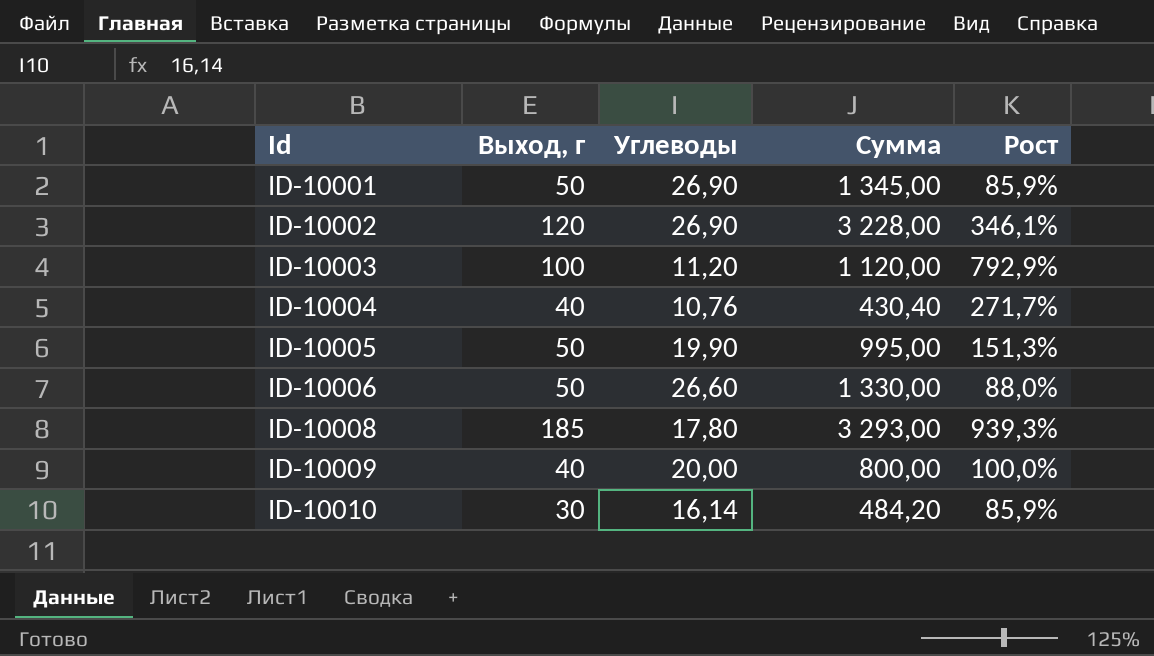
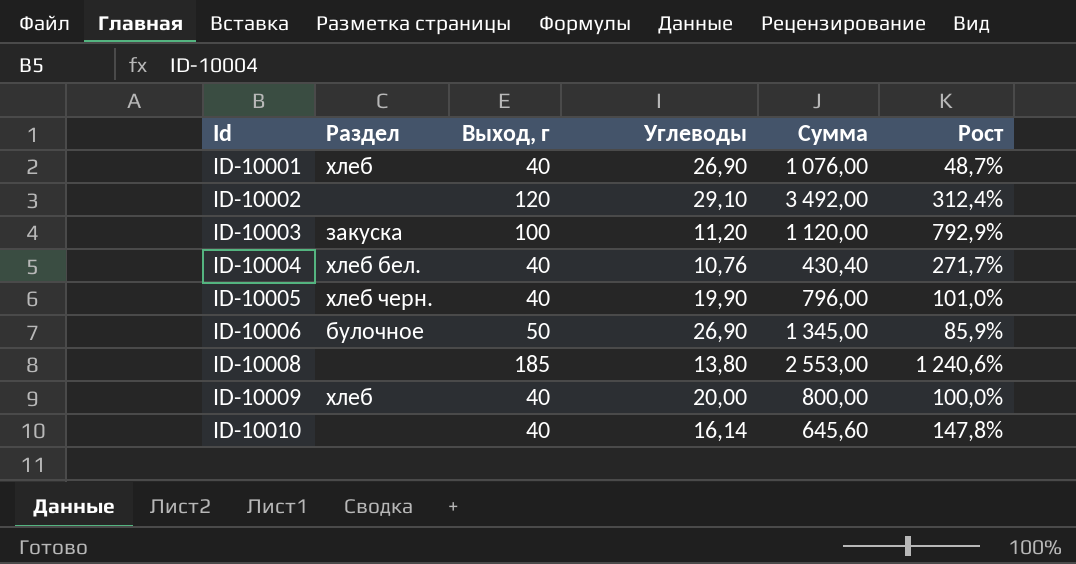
column Раздел | position: none -> 2
ID-10001 | Выход, г: 50 -> 40
ID-10001 | Сумма: 1 345,00 -> 1 076,00
ID-10001 | Рост: 85,9% -> 48,7%
ID-10002 | Углеводы: 26,90 -> 29,10
ID-10002 | Сумма: 3 228,00 -> 3 492,00
ID-10002 | Рост: 346,1% -> 312,4%
ID-10005 | Выход, г: 50 -> 40
ID-10005 | Сумма: 995,00 -> 796,00
ID-10005 | Рост: 151,3% -> 101,0%
ID-10006 | Углеводы: 26,60 -> 26,90
ID-10006 | Сумма: 1 330,00 -> 1 345,00
ID-10006 | Рост: 88,0% -> 85,9%
ID-10008 | Углеводы: 17,80 -> 13,80
ID-10008 | Сумма: 3 293,00 -> 2 553,00
ID-10008 | Рост: 939,3% -> 1 240,6%
ID-10010 | Выход, г: 30 -> 40
ID-10010 | Сумма: 484,20 -> 645,60
ID-10010 | Рост: 85,9% -> 147,8%

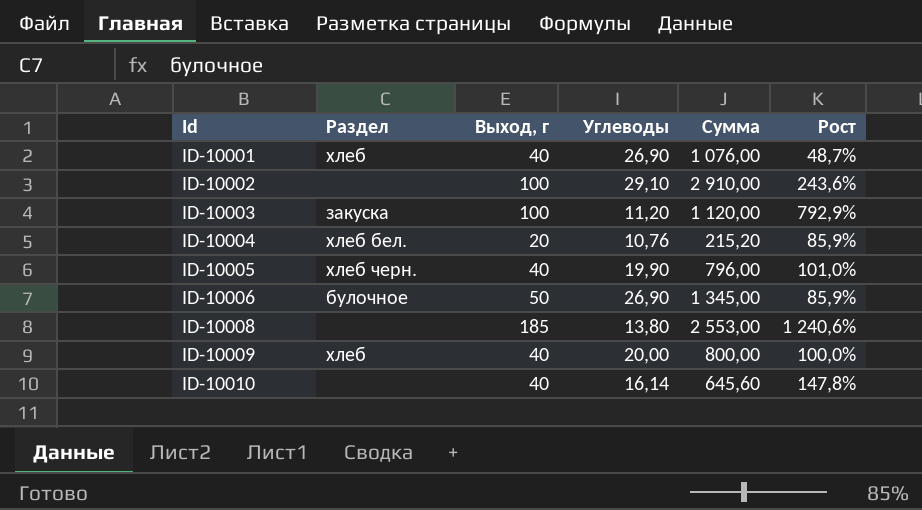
ID-10002 | Выход, г: 120 -> 100
ID-10002 | Сумма: 3 492,00 -> 2 910,00
ID-10002 | Рост: 312,4% -> 243,6%
ID-10004 | Выход, г: 40 -> 20
ID-10004 | Сумма: 430,40 -> 215,20
ID-10004 | Рост: 271,7% -> 85,9%

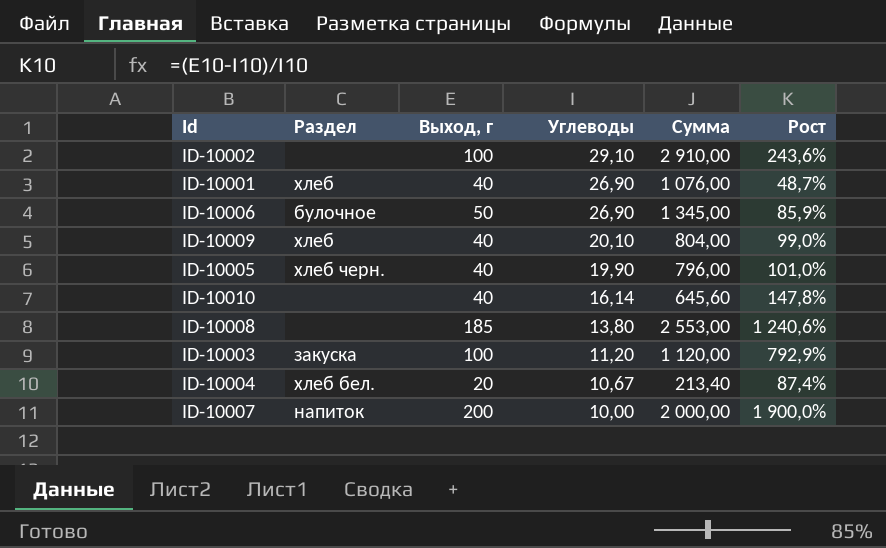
row order: Id ascending -> Углеводы descending
ID-10009 | Углеводы: 20,00 -> 20,10
ID-10009 | Сумма: 800,00 -> 804,00
ID-10009 | Рост: 100,0% -> 99,0%
ID-10004 | Углеводы: 10,76 -> 10,67
ID-10004 | Сумма: 215,20 -> 213,40
ID-10004 | Рост: 85,9% -> 87,4%
row ID-10007: none -> напиток | 200 | 10,00 | 2 000,00 | 1 900,0%

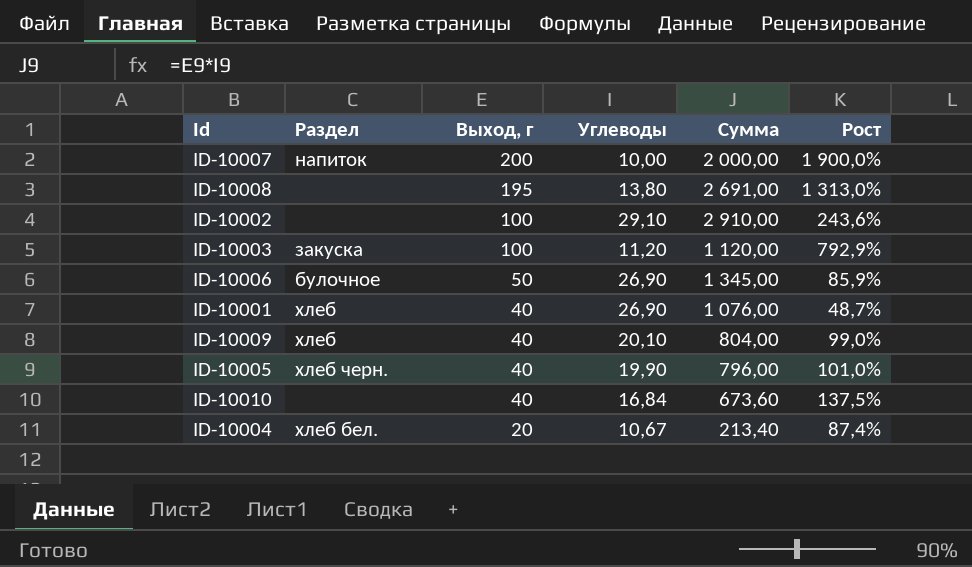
row order: Углеводы descending -> Выход, г descending
ID-10008 | Выход, г: 185 -> 195
ID-10008 | Сумма: 2 553,00 -> 2 691,00
ID-10008 | Рост: 1 240,6% -> 1 313,0%
ID-10010 | Углеводы: 16,14 -> 16,84
ID-10010 | Сумма: 645,60 -> 673,60
ID-10010 | Рост: 147,8% -> 137,5%

